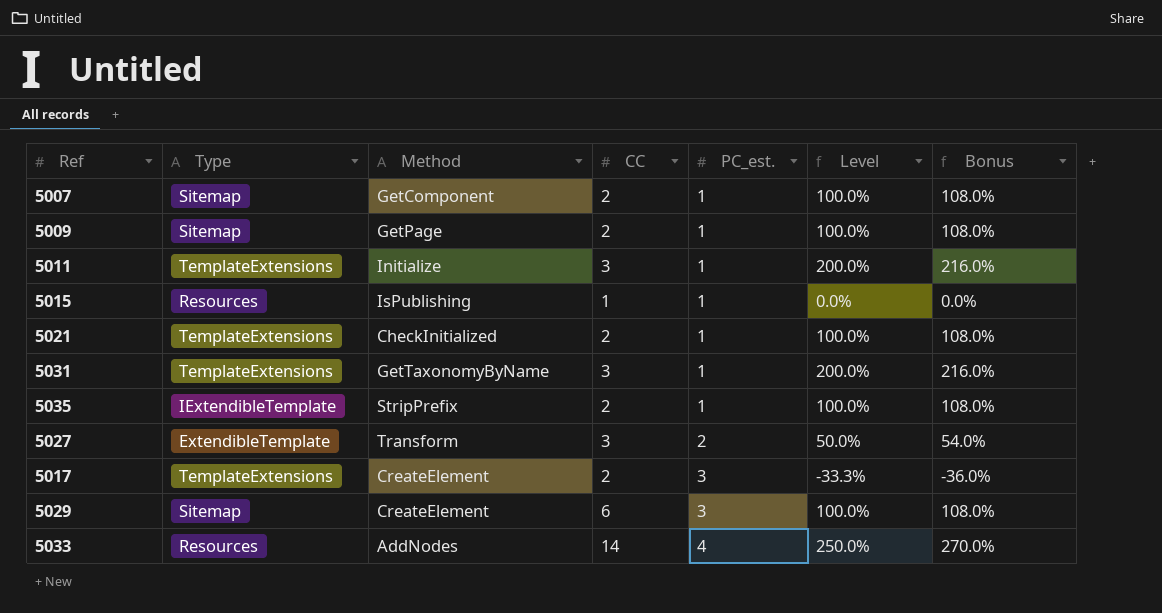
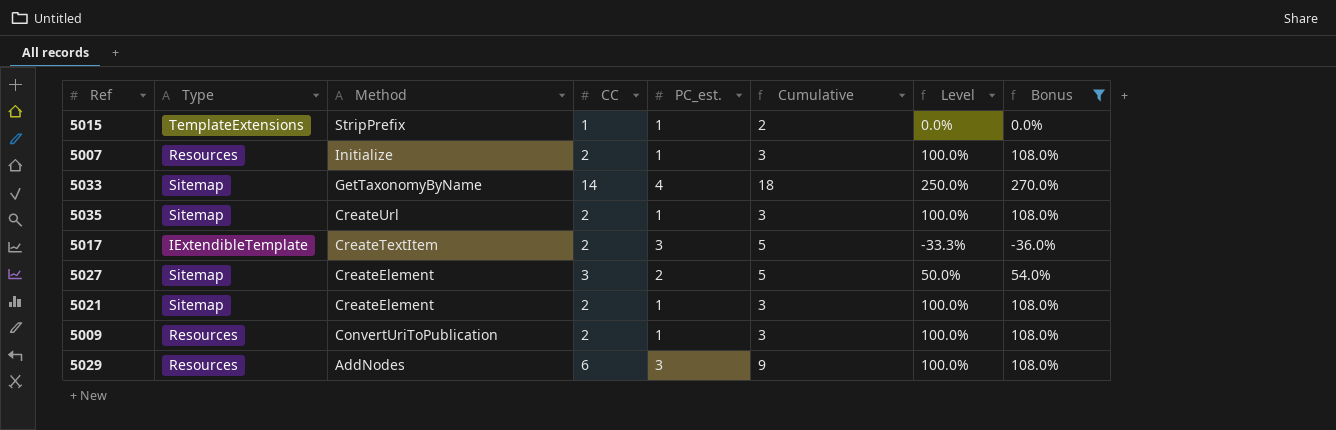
filter: none -> Bonus != 216.0%
row order: PC_est. ascending -> Method descending
column Cumulative | formula: none -> [CC] + [PC_est.]
5015 | Type: Resources -> TemplateExtensions
5015 | Method: IsPublishing -> StripPrefix
5007 | Type: Sitemap -> Resources
5007 | Method: GetComponent -> Initialize
5033 | Type: Resources -> Sitemap
5033 | Method: AddNodes -> GetTaxonomyByName
5035 | Type: IExtendibleTemplate -> Sitemap
5035 | Method: StripPrefix -> CreateUrl
5017 | Type: TemplateExtensions -> IExtendibleTemplate
5017 | Method: CreateElement -> CreateTextItem
5027 | Type: ExtendibleTemplate -> Sitemap
5027 | Method: Transform -> CreateElement
5021 | Type: TemplateExtensions -> Sitemap
5021 | Method: CheckInitialized -> CreateElement
5009 | Type: Sitemap -> Resources
5009 | Method: GetPage -> ConvertUriToPublication
5029 | Type: Sitemap -> Resources
5029 | Method: CreateElement -> AddNodes

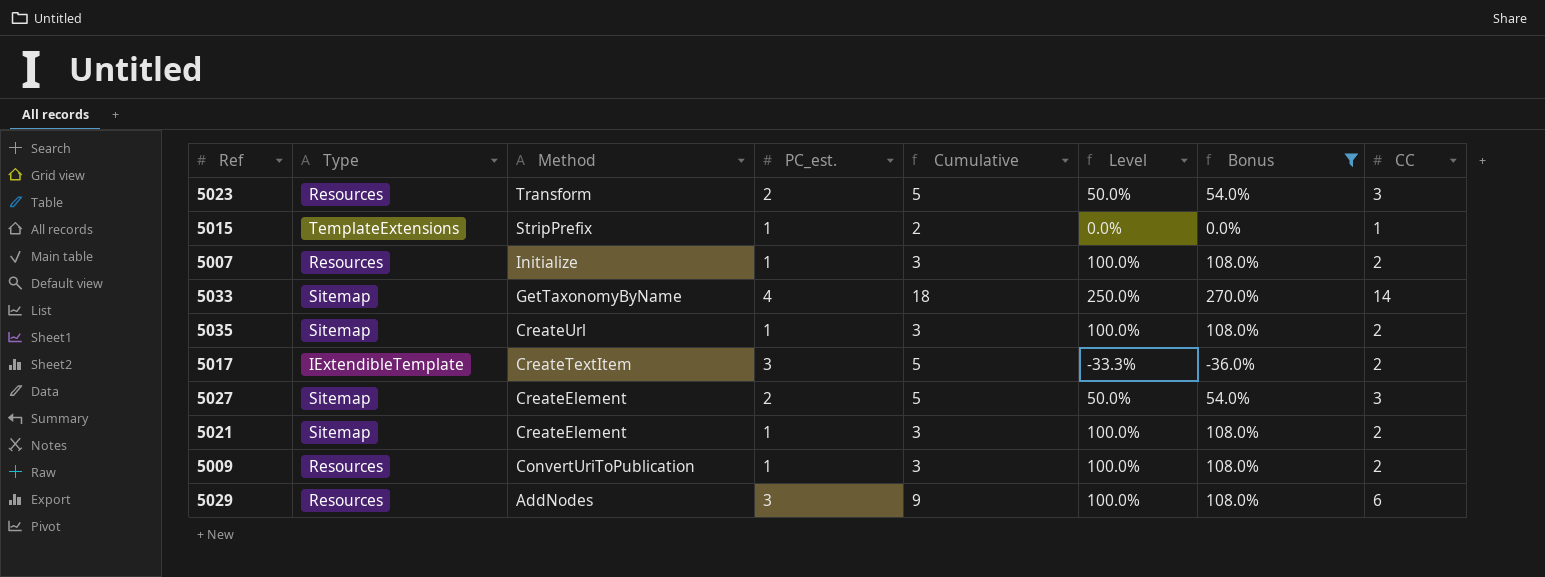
column CC | position: 4 -> 8
row 5023: none -> Resources | Transform | 2 | 5 | 50.0% | 54.0% | 3

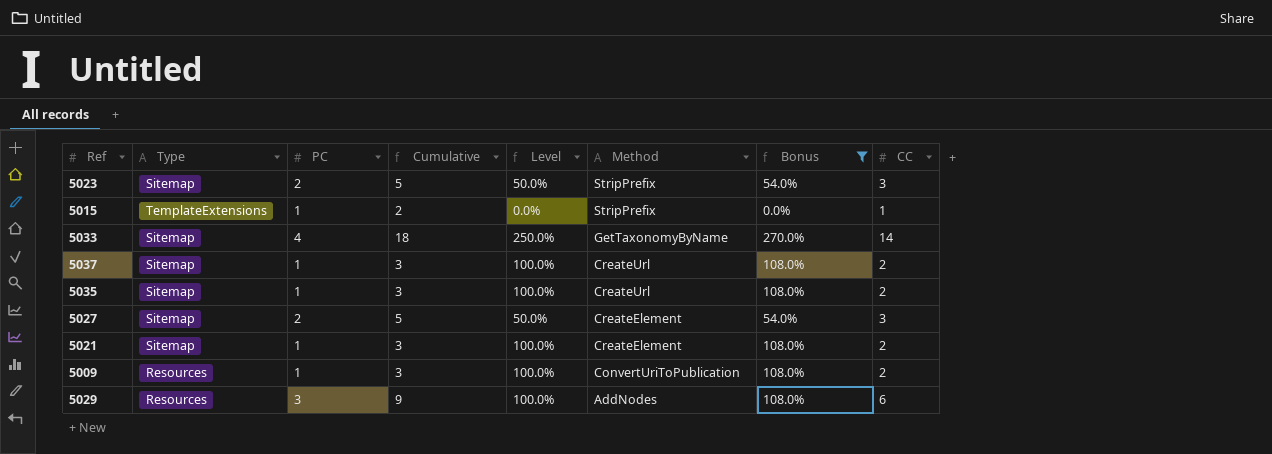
column name: PC_est. -> PC
column Method | position: 3 -> 6
row 5007: Resources | Initialize | 1 | 3 | 100.0% | 108.0% | 2 -> none
row 5017: IExtendibleTemplate | CreateTextItem | 3 | 5 | -33.3% | -36.0% | 2 -> none
5023 | Type: Resources -> Sitemap
5023 | Method: Transform -> StripPrefix
row 5037: none -> Sitemap | 1 | 3 | 100.0% | CreateUrl | 108.0% | 2

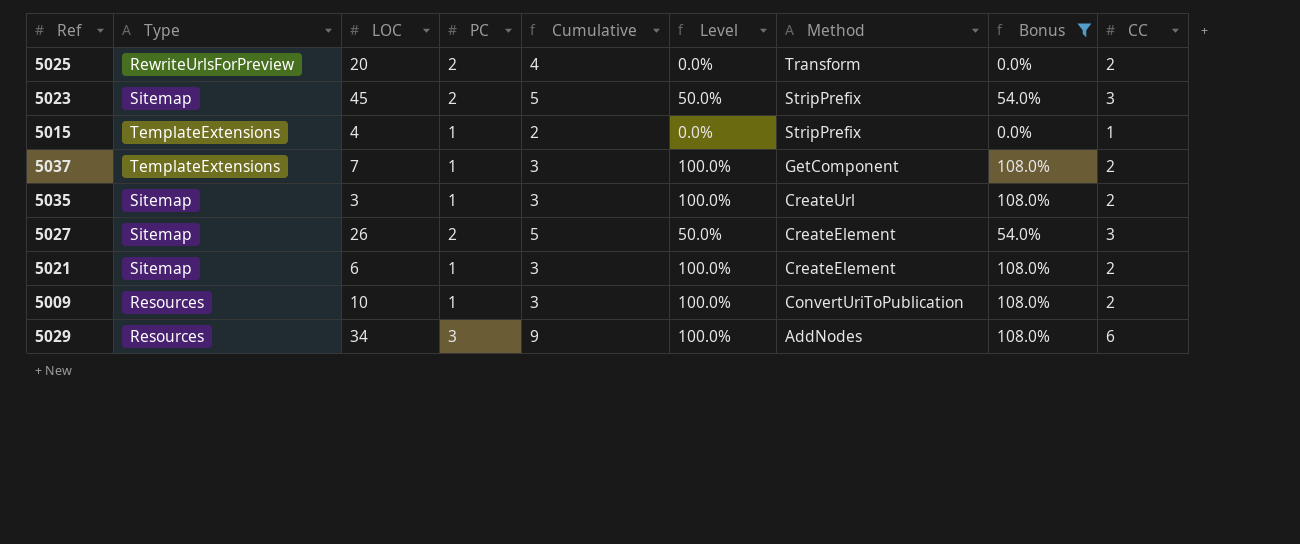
column LOC | position: none -> 3
row 5033: Sitemap | 4 | 18 | 250.0% | GetTaxonomyByName | 270.0% | 14 -> none
row 5025: none -> RewriteUrlsForPreview | 20 | 2 | 4 | 0.0% | Transform | 0.0% | 2
5037 | Type: Sitemap -> TemplateExtensions
5037 | Method: CreateUrl -> GetComponent

